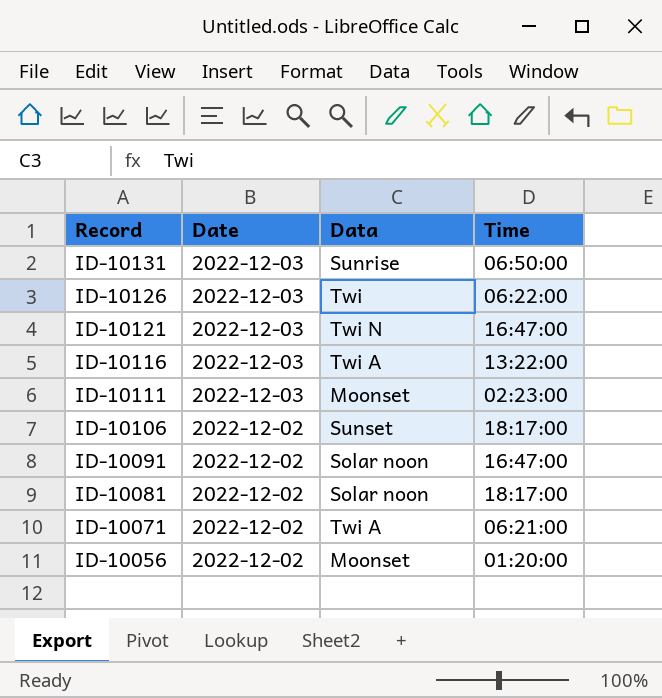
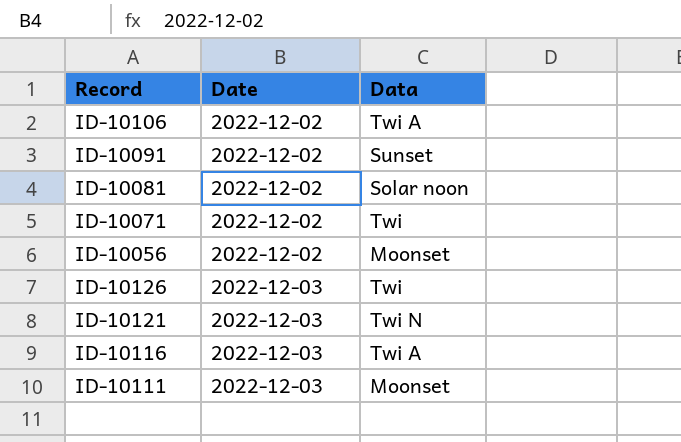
row order: Record descending -> Date ascending
column Time | position: 4 -> none
row ID-10131: 2022-12-03 | Sunrise | 06:50:00 -> none
ID-10106 | Data: Sunset -> Twi A
ID-10091 | Data: Solar noon -> Sunset
ID-10071 | Data: Twi A -> Twi

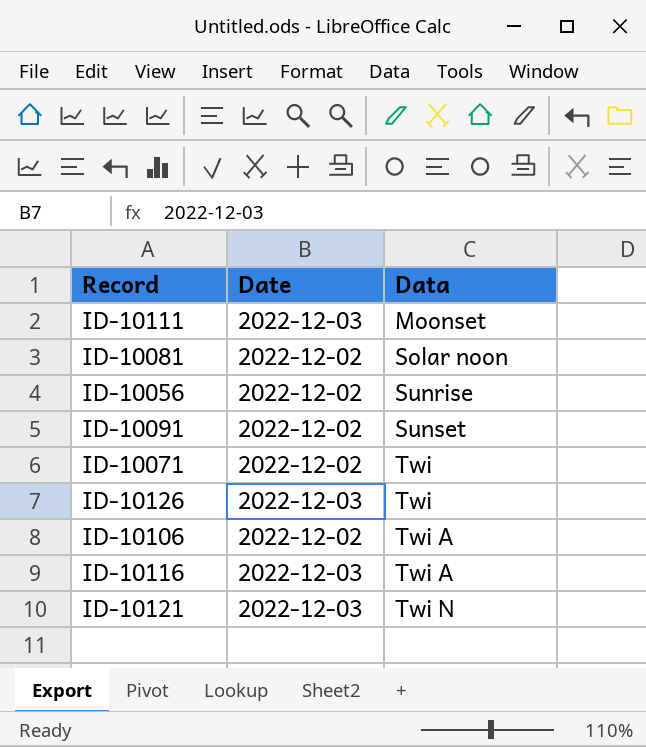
row order: Date ascending -> Data ascending
ID-10056 | Data: Moonset -> Sunrise

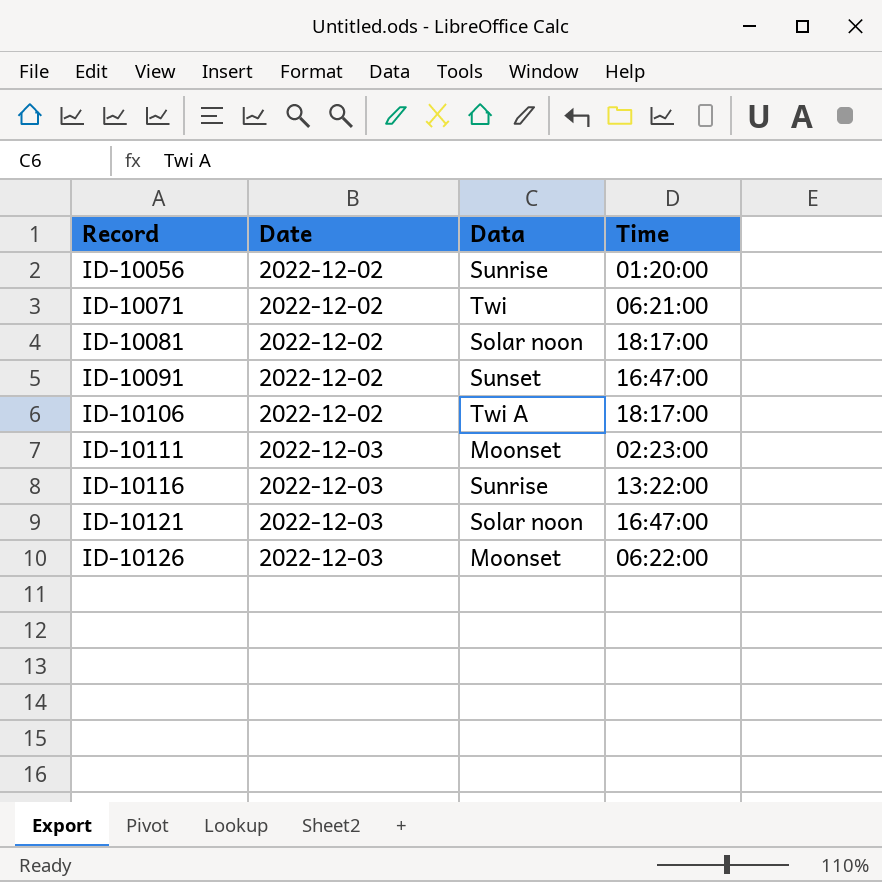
row order: Data ascending -> Record ascending
column Time | position: none -> 4
ID-10116 | Data: Twi A -> Sunrise
ID-10121 | Data: Twi N -> Solar noon
ID-10126 | Data: Twi -> Moonset

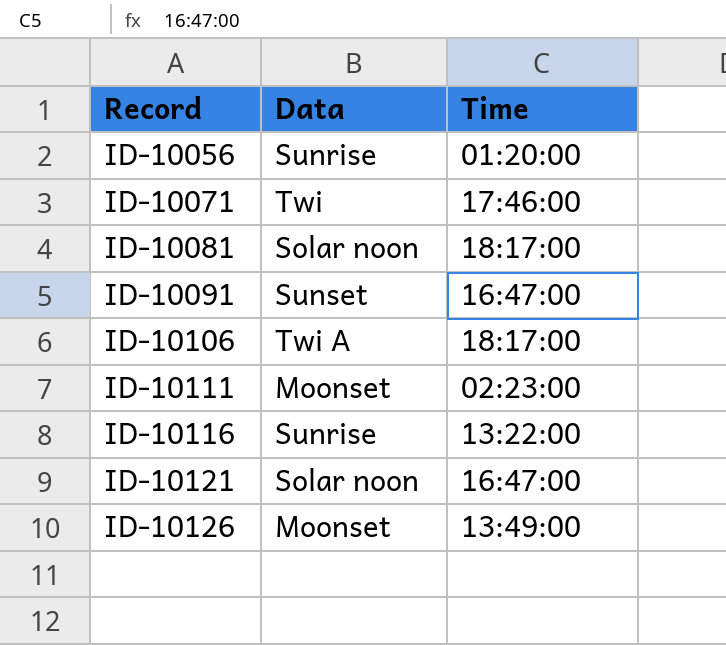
column Date | position: 2 -> none
ID-10071 | Time: 06:21:00 -> 17:46:00
ID-10126 | Time: 06:22:00 -> 13:49:00

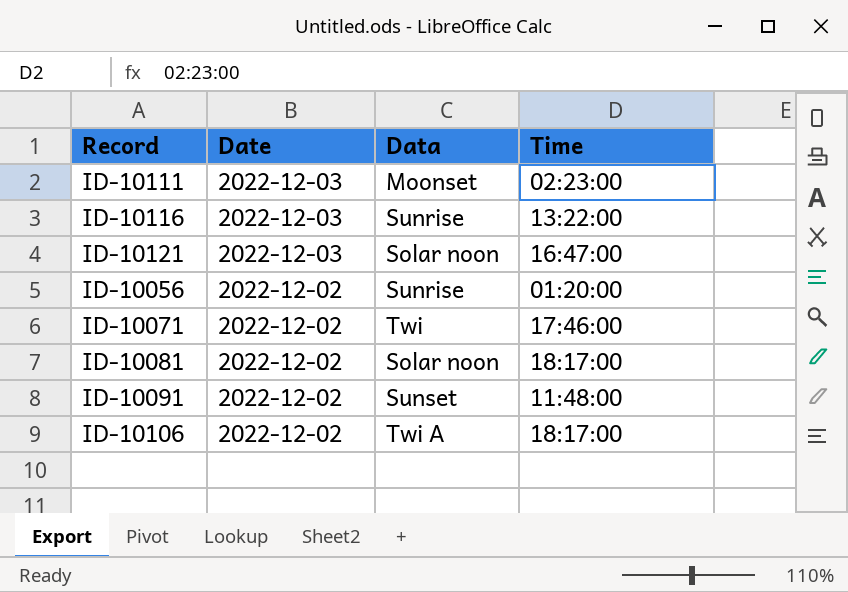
row order: Record ascending -> Date descending
column Date | position: none -> 2
row ID-10126: Moonset | 13:49:00 -> none
ID-10091 | Time: 16:47:00 -> 11:48:00

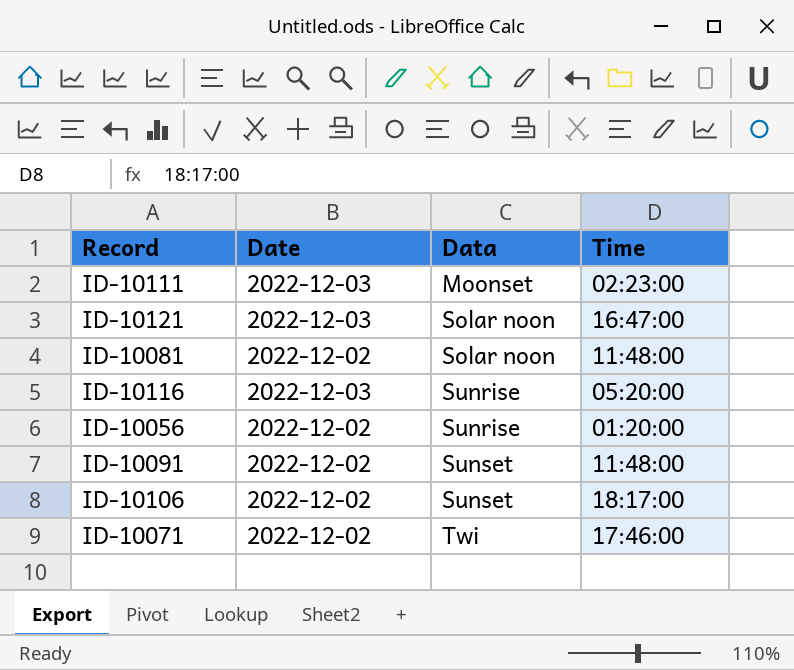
row order: Date descending -> Data ascending
ID-10081 | Time: 18:17:00 -> 11:48:00
ID-10116 | Time: 13:22:00 -> 05:20:00
ID-10106 | Data: Twi A -> Sunset

